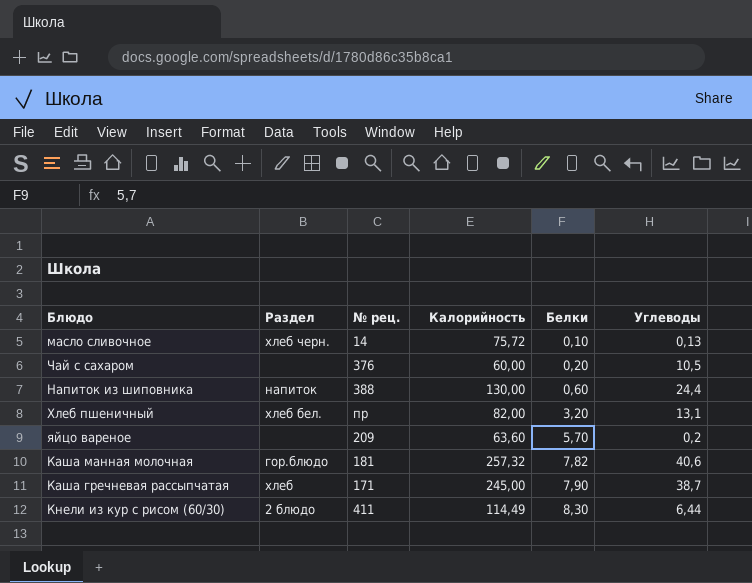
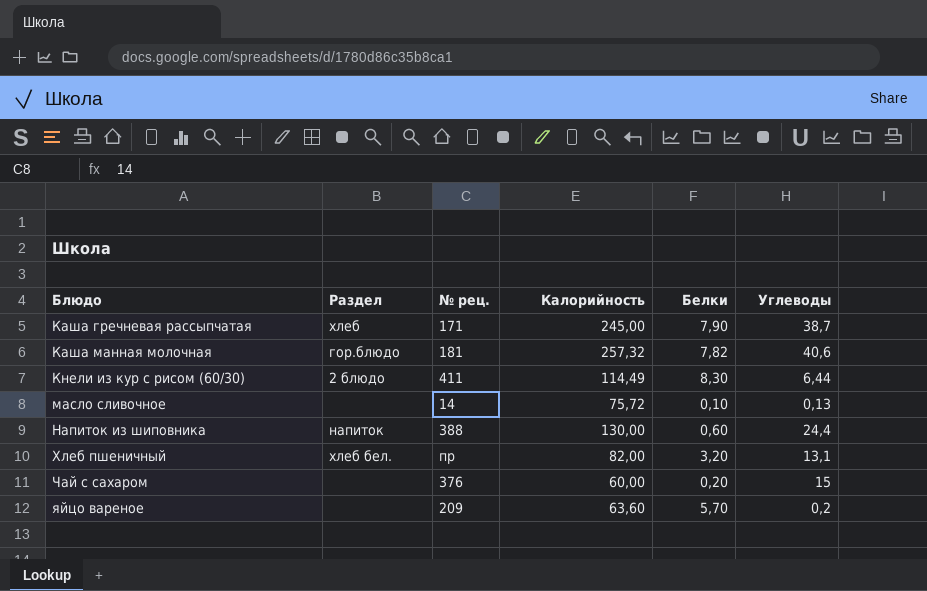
row order: Белки ascending -> Блюдо ascending
масло сливочное | Раздел: хлеб черн. -> none
Чай с сахаром | Углеводы: 10,5 -> 15

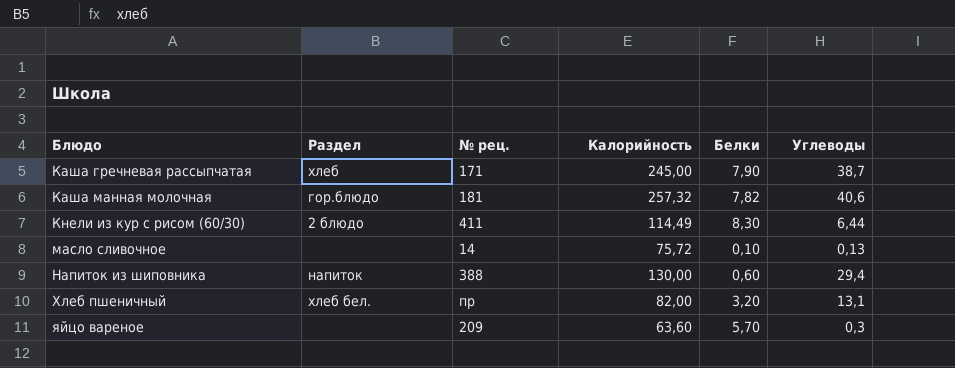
row Чай с сахаром: none | 376 | 60,00 | 0,20 | 15 -> none
Напиток из шиповника | Углеводы: 24,4 -> 29,4
яйцо вареное | Углеводы: 0,2 -> 0,3

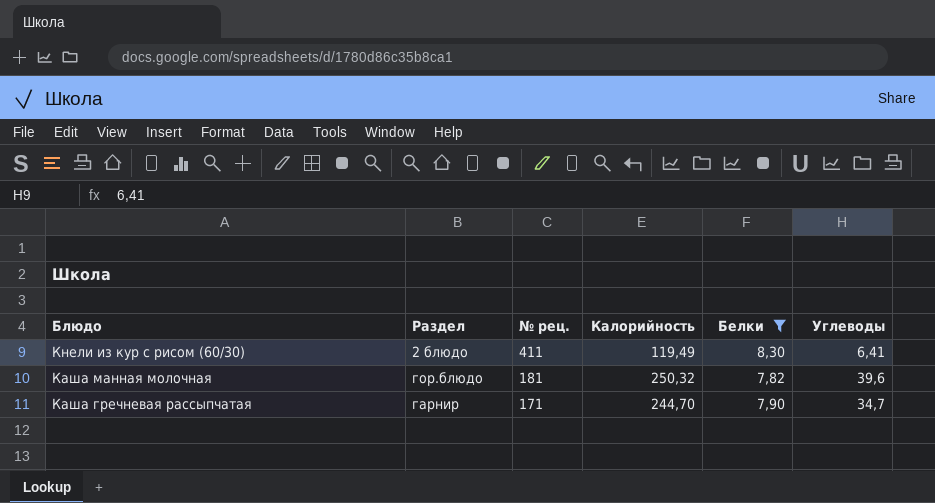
filter: none -> Белки >= 7,82
row order: Блюдо ascending -> Блюдо descending
Кнели из кур с рисом (60/30) | Калорийность: 114,49 -> 119,49
Кнели из кур с рисом (60/30) | Углеводы: 6,44 -> 6,41
Каша манная молочная | Калорийность: 257,32 -> 250,32
Каша манная молочная | Углеводы: 40,6 -> 39,6
Каша гречневая рассыпчатая | Раздел: хлеб -> гарнир
Каша гречневая рассыпчатая | Калорийность: 245,00 -> 244,70
Каша гречневая рассыпчатая | Углеводы: 38,7 -> 34,7

